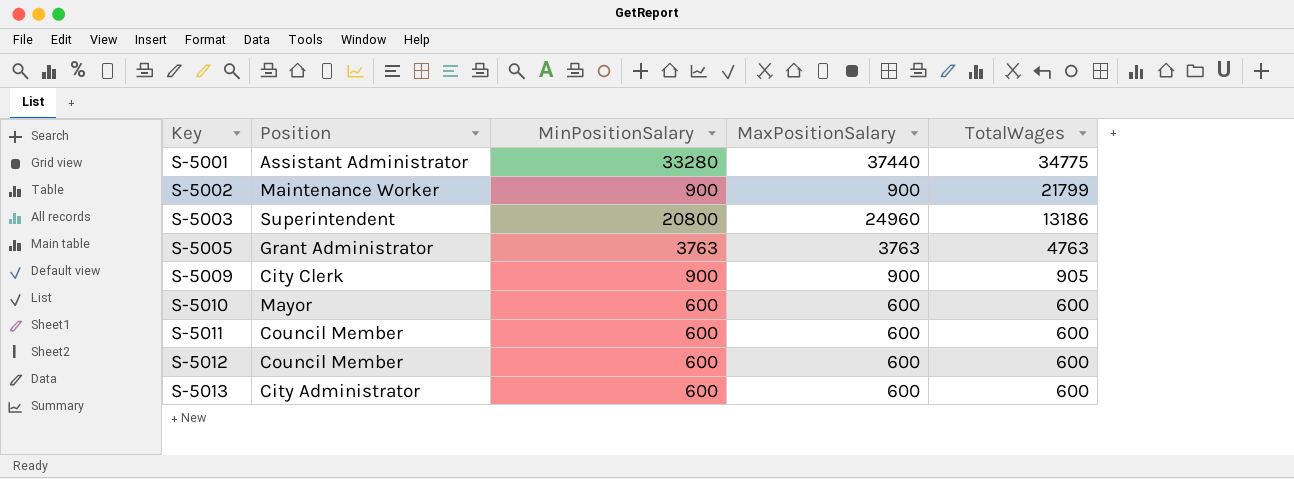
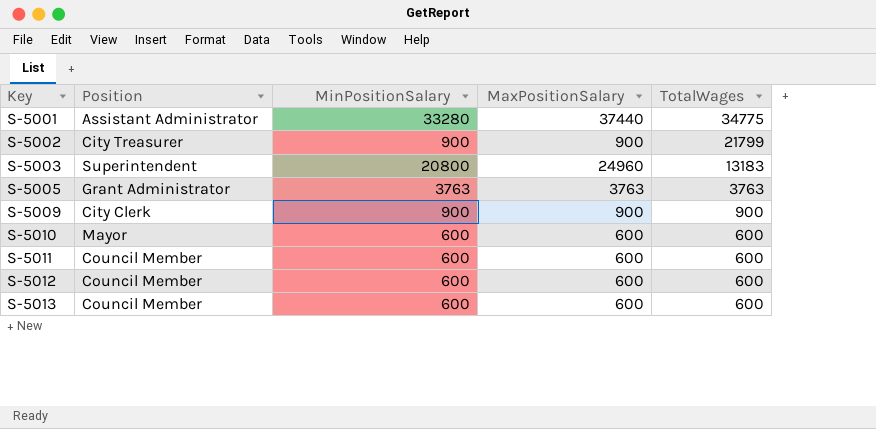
S-5002 | Position: Maintenance Worker -> City Treasurer
S-5003 | TotalWages: 13186 -> 13183
S-5005 | TotalWages: 4763 -> 3763
S-5009 | TotalWages: 905 -> 900
S-5013 | Position: City Administrator -> Council Member

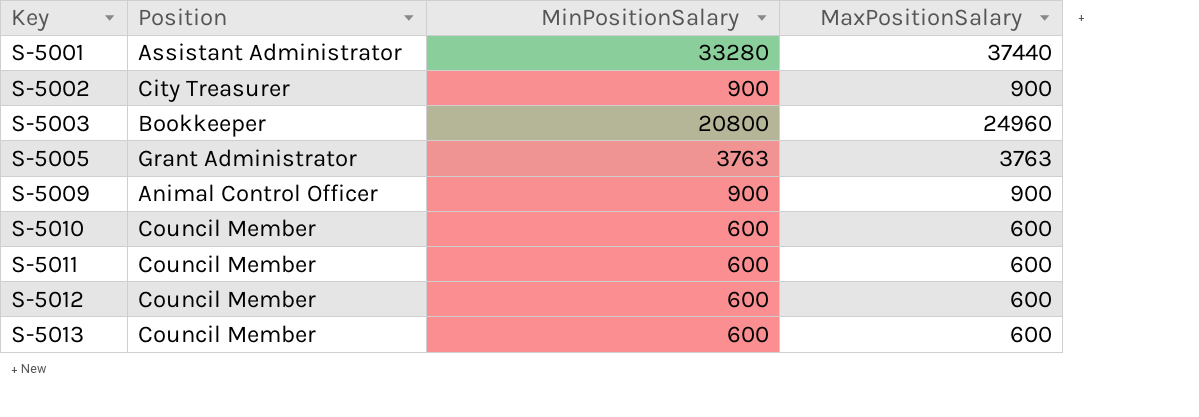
column TotalWages | position: 5 -> none
S-5003 | Position: Superintendent -> Bookkeeper
S-5009 | Position: City Clerk -> Animal Control Officer
S-5010 | Position: Mayor -> Council Member

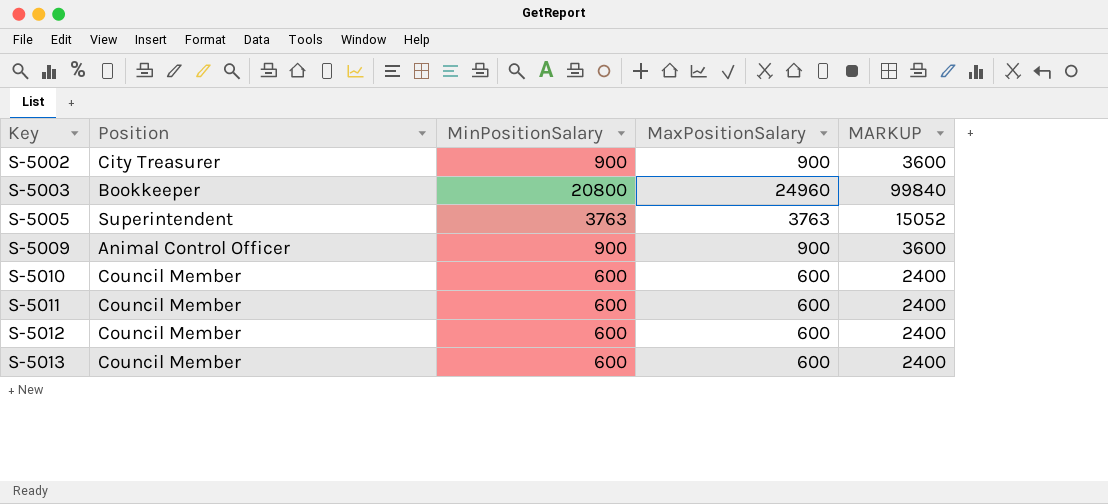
column MARKUP | formula: none -> [MaxPositionSalary] * 4
row S-5001: Assistant Administrator | 33280 | 37440 -> none
S-5005 | Position: Grant Administrator -> Superintendent

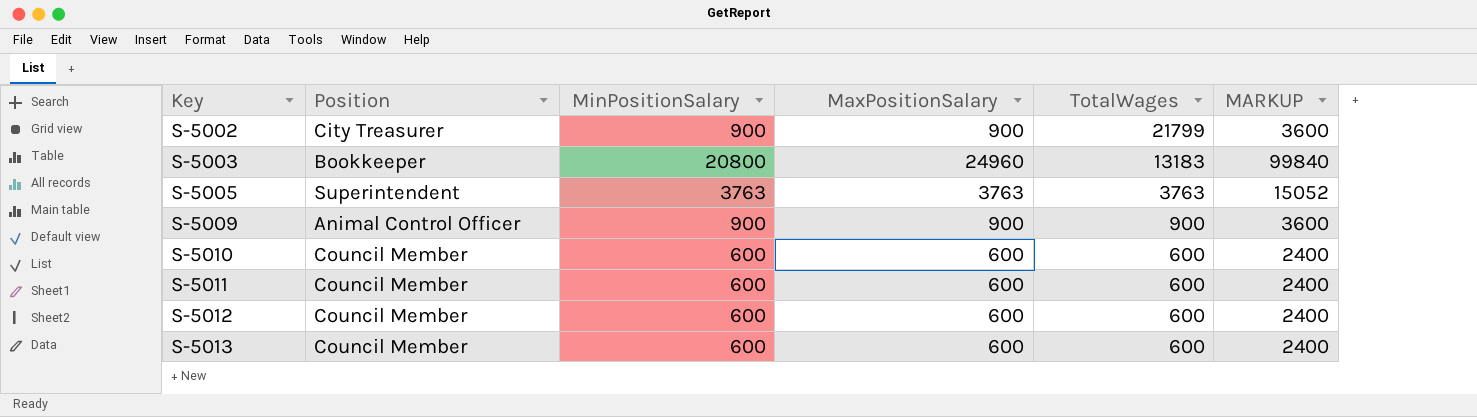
column TotalWages | position: none -> 5

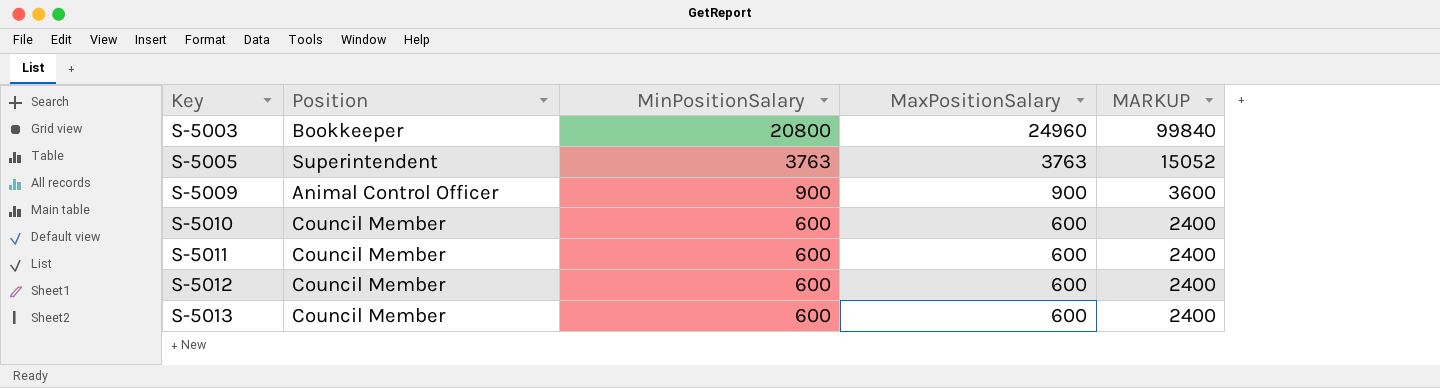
column TotalWages | position: 5 -> none
row S-5002: City Treasurer | 900 | 900 | 21799 | 3600 -> none

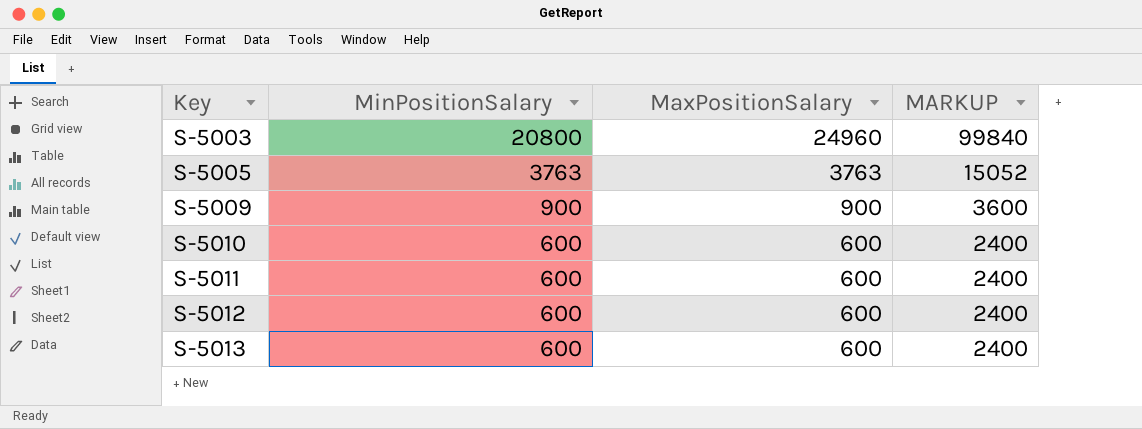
column Position | position: 2 -> none

